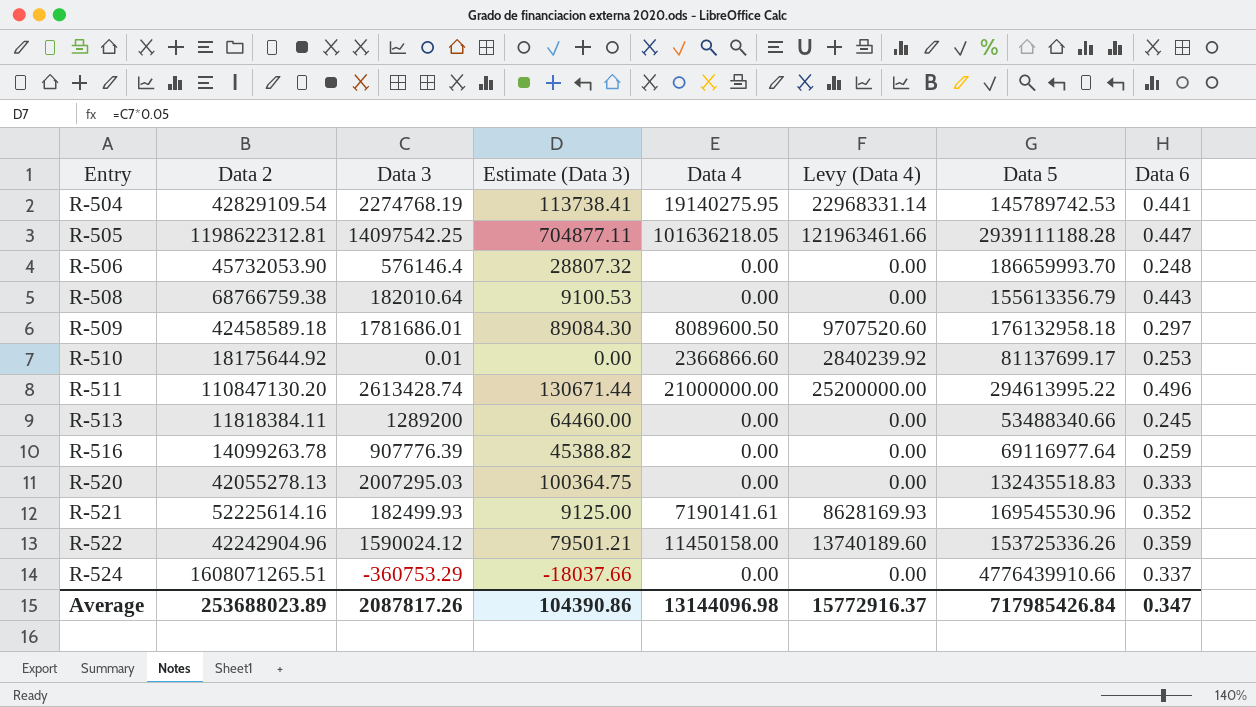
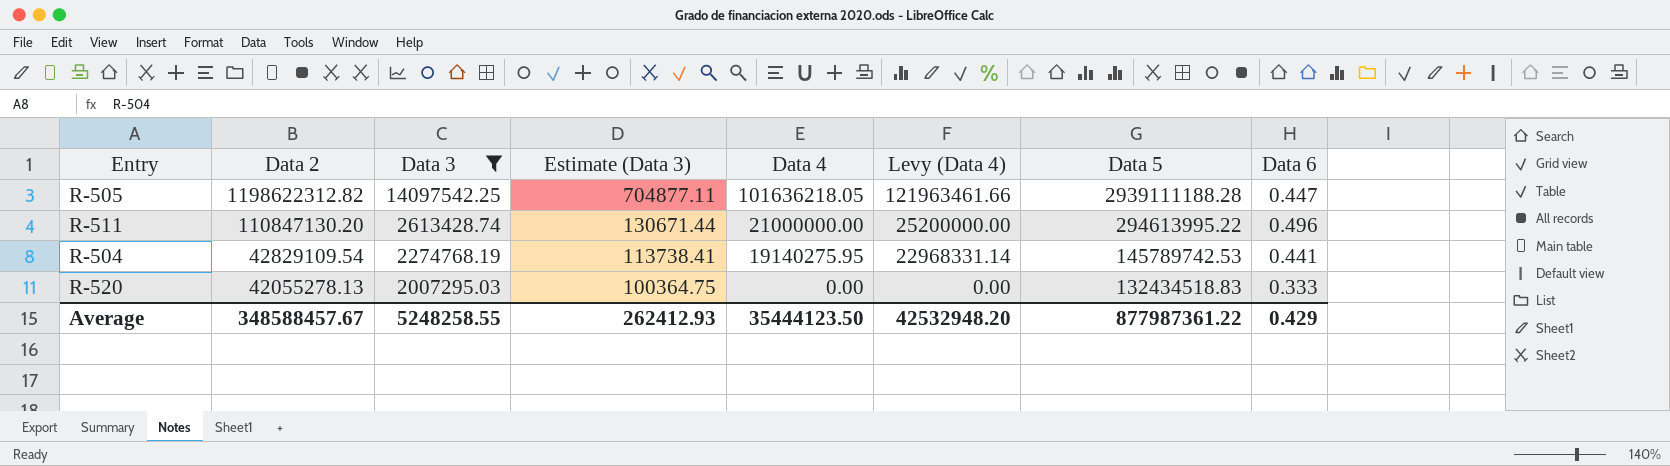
filter: none -> Data 3 >= 2007295.03
row order: Entry ascending -> Data 2 descending
R-505 | Data 2: 1198622312.81 -> 1198622312.82
R-520 | Data 5: 132435518.83 -> 132434518.83
Average | Data 2: 253688023.89 -> 348588457.67
Average | Data 3: 2087817.26 -> 5248258.55
Average | Estimate (Data 3): 104390.86 -> 262412.93
Average | Data 4: 13144096.98 -> 35444123.50
Average | Levy (Data 4): 15772916.37 -> 42532948.20
Average | Data 5: 717985426.84 -> 877987361.22
Average | Data 6: 0.347 -> 0.429

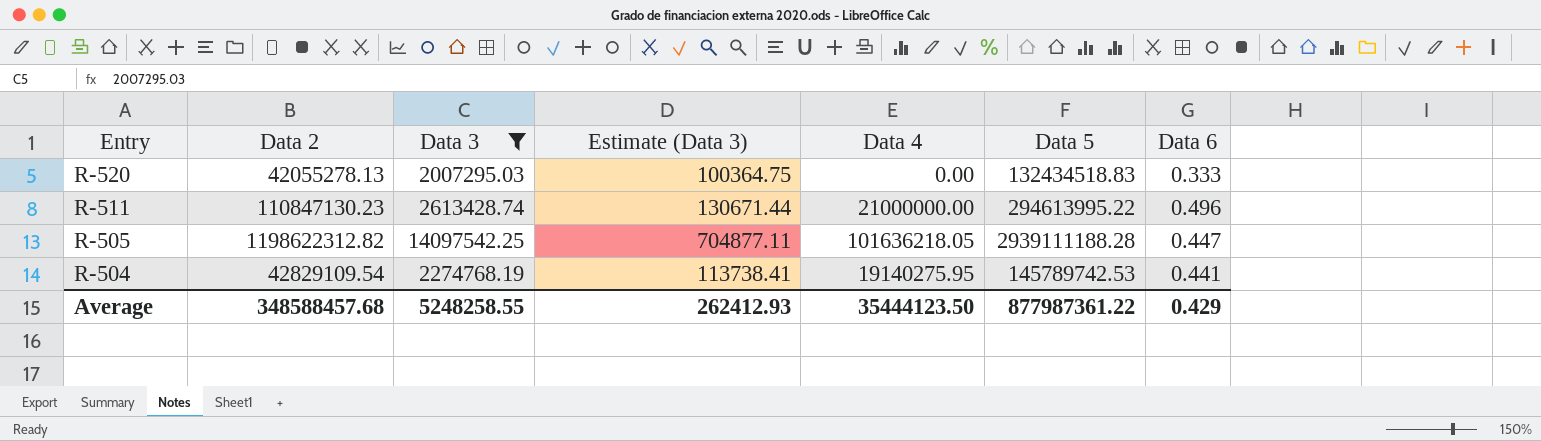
row order: Data 2 descending -> Entry descending
column Levy (Data 4) | formula: [Data 4] * 1.2 -> none
R-511 | Data 2: 110847130.20 -> 110847130.23
Average | Data 2: 348588457.67 -> 348588457.68

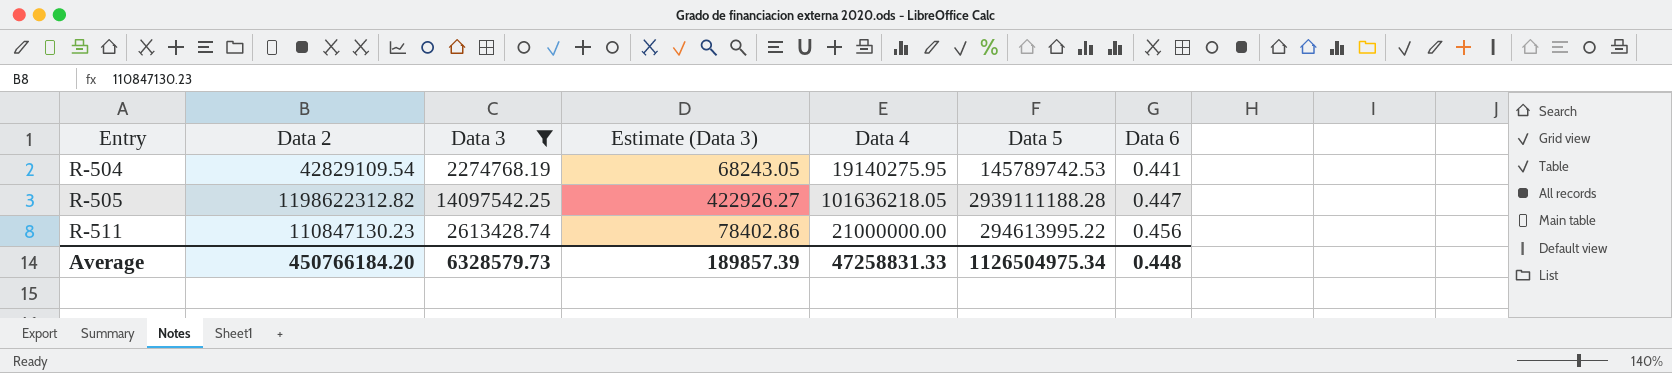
row order: Entry descending -> Entry ascending
column Estimate (Data 3) | formula: [Data 3] * 0.05 -> [Data 3] * 0.03
row R-520: 42055278.13 | 2007295.03 | 100364.75 | 0.00 | 132434518.83 | 0.333 -> none
R-511 | Data 6: 0.496 -> 0.456
Average | Data 2: 348588457.68 -> 450766184.20
Average | Data 3: 5248258.55 -> 6328579.73
Average | Estimate (Data 3): 262412.93 -> 189857.39
Average | Data 4: 35444123.50 -> 47258831.33
Average | Data 5: 877987361.22 -> 1126504975.34
Average | Data 6: 0.429 -> 0.448

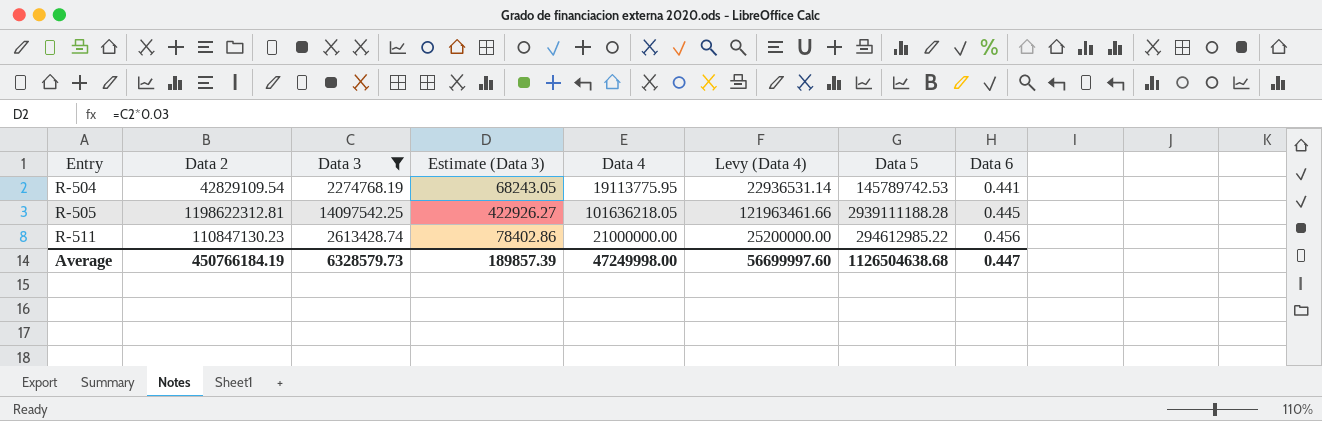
column Levy (Data 4) | formula: none -> [Data 4] * 1.2
R-504 | Data 4: 19140275.95 -> 19113775.95
R-505 | Data 2: 1198622312.82 -> 1198622312.81
R-505 | Data 6: 0.447 -> 0.445
R-511 | Data 5: 294613995.22 -> 294612985.22
Average | Data 2: 450766184.20 -> 450766184.19
Average | Data 4: 47258831.33 -> 47249998.00
Average | Data 5: 1126504975.34 -> 1126504638.68
Average | Data 6: 0.448 -> 0.447

